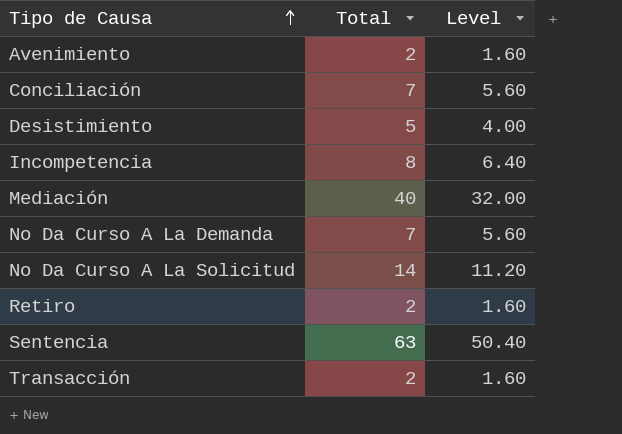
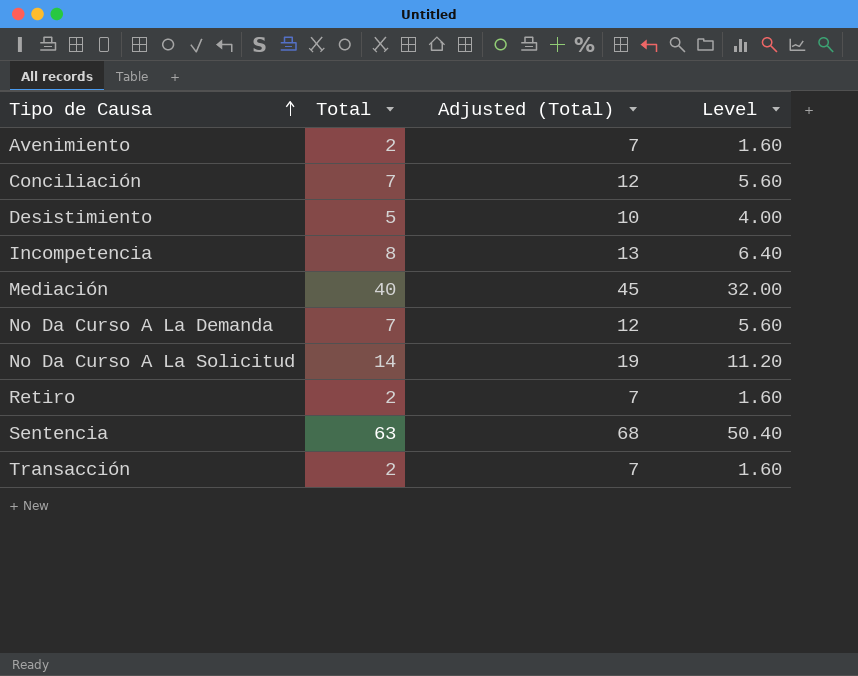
column Adjusted (Total) | formula: none -> [Total] + 5

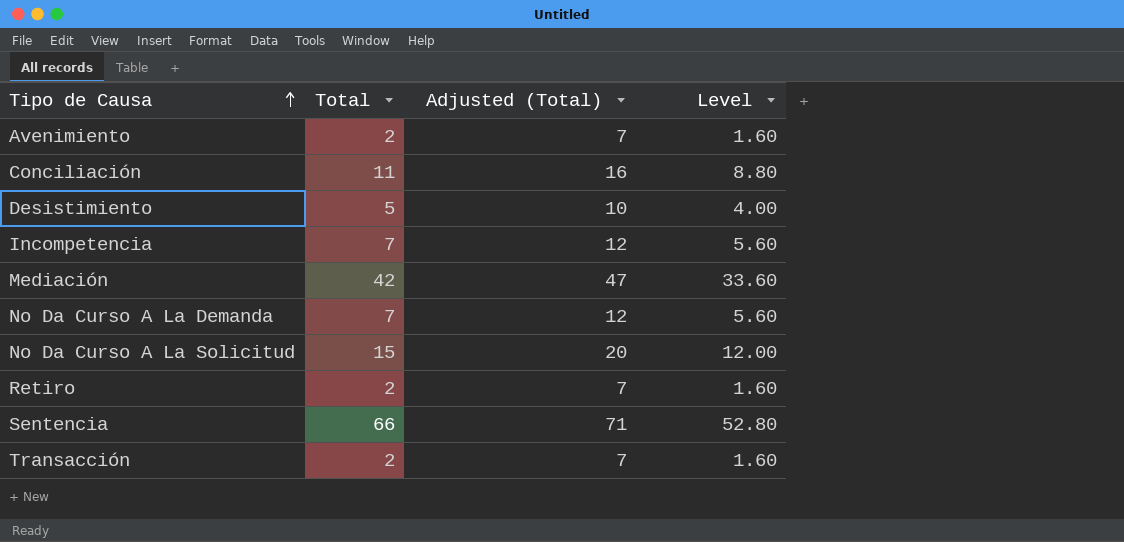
Conciliación | Total: 7 -> 11
Conciliación | Adjusted (Total): 12 -> 16
Conciliación | Level: 5.60 -> 8.80
Incompetencia | Total: 8 -> 7
Incompetencia | Adjusted (Total): 13 -> 12
Incompetencia | Level: 6.40 -> 5.60
Mediación | Total: 40 -> 42
Mediación | Adjusted (Total): 45 -> 47
Mediación | Level: 32.00 -> 33.60
No Da Curso A La Solicitud | Total: 14 -> 15
No Da Curso A La Solicitud | Adjusted (Total): 19 -> 20
No Da Curso A La Solicitud | Level: 11.20 -> 12.00
Sentencia | Total: 63 -> 66
Sentencia | Adjusted (Total): 68 -> 71
Sentencia | Level: 50.40 -> 52.80

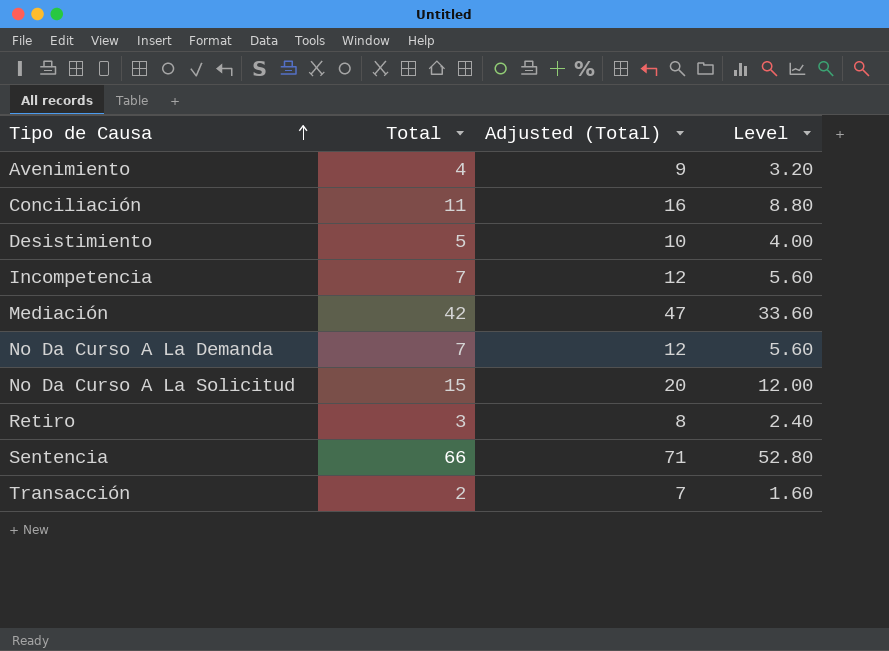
Avenimiento | Total: 2 -> 4
Avenimiento | Adjusted (Total): 7 -> 9
Avenimiento | Level: 1.60 -> 3.20
Retiro | Total: 2 -> 3
Retiro | Adjusted (Total): 7 -> 8
Retiro | Level: 1.60 -> 2.40

